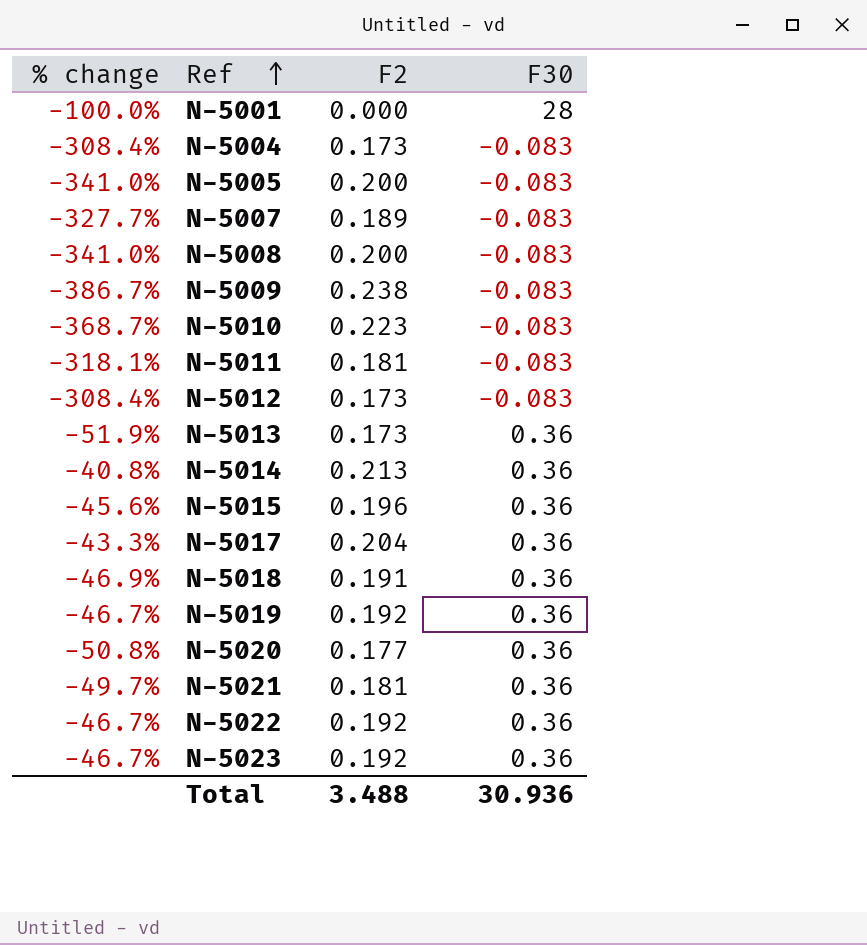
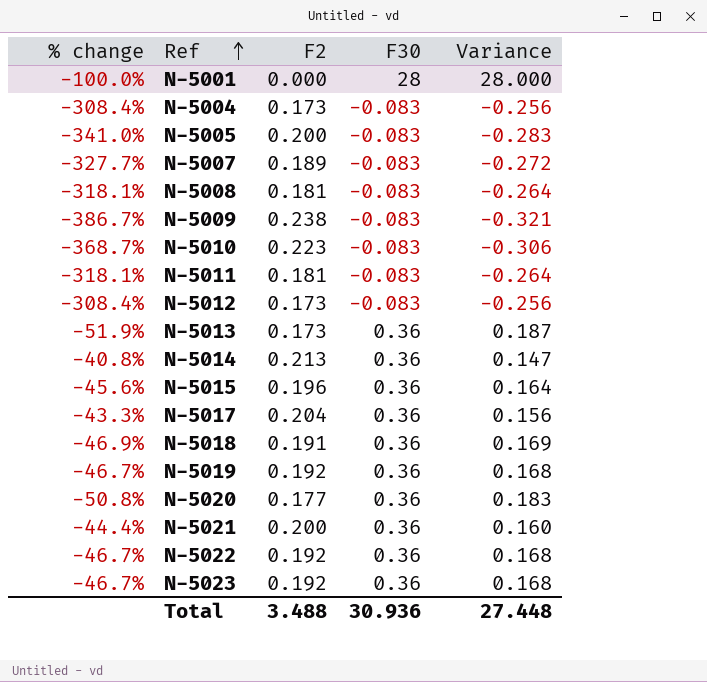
column Variance | formula: none -> [F30] - [F2]
N-5008 | % change: -341.0% -> -318.1%
N-5008 | F2: 0.200 -> 0.181
N-5021 | % change: -49.7% -> -44.4%
N-5021 | F2: 0.181 -> 0.200

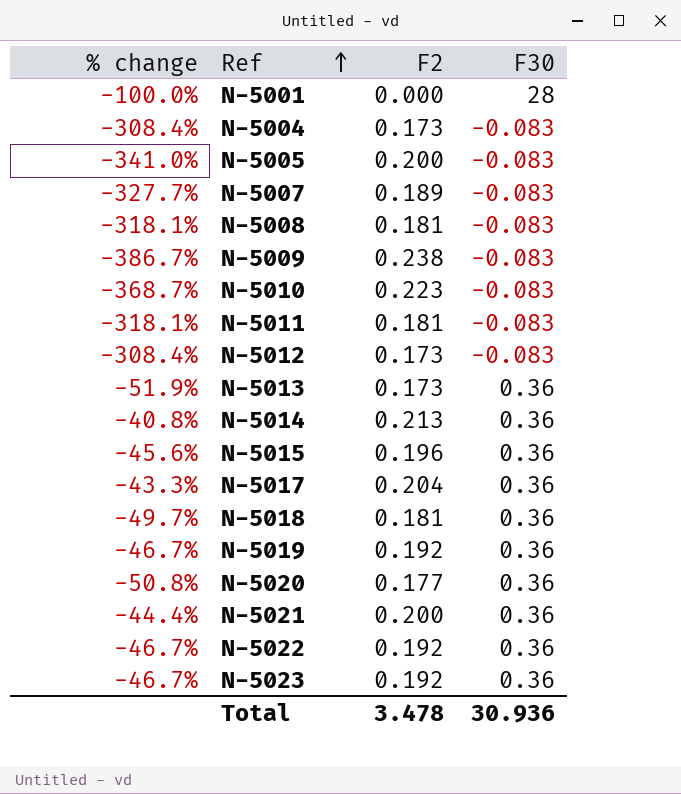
column Variance | formula: [F30] - [F2] -> none
N-5018 | % change: -46.9% -> -49.7%
N-5018 | F2: 0.191 -> 0.181
Total | F2: 3.488 -> 3.478

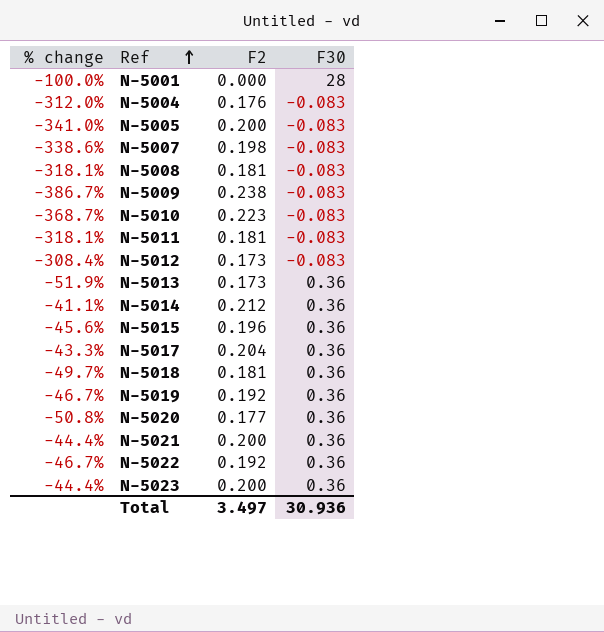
N-5004 | % change: -308.4% -> -312.0%
N-5004 | F2: 0.173 -> 0.176
N-5007 | % change: -327.7% -> -338.6%
N-5007 | F2: 0.189 -> 0.198
N-5014 | % change: -40.8% -> -41.1%
N-5014 | F2: 0.213 -> 0.212
N-5023 | % change: -46.7% -> -44.4%
N-5023 | F2: 0.192 -> 0.200
Total | F2: 3.478 -> 3.497

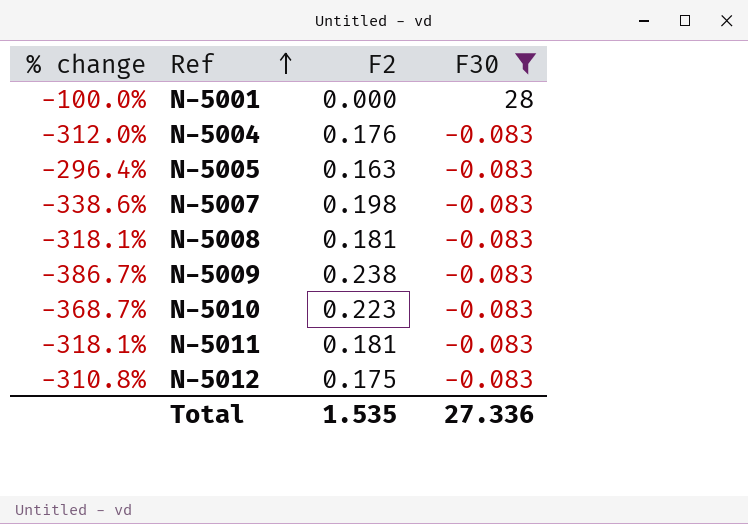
filter: none -> F30 != 0.36
N-5005 | % change: -341.0% -> -296.4%
N-5005 | F2: 0.200 -> 0.163
N-5012 | % change: -308.4% -> -310.8%
N-5012 | F2: 0.173 -> 0.175
Total | F2: 3.497 -> 1.535
Total | F30: 30.936 -> 27.336

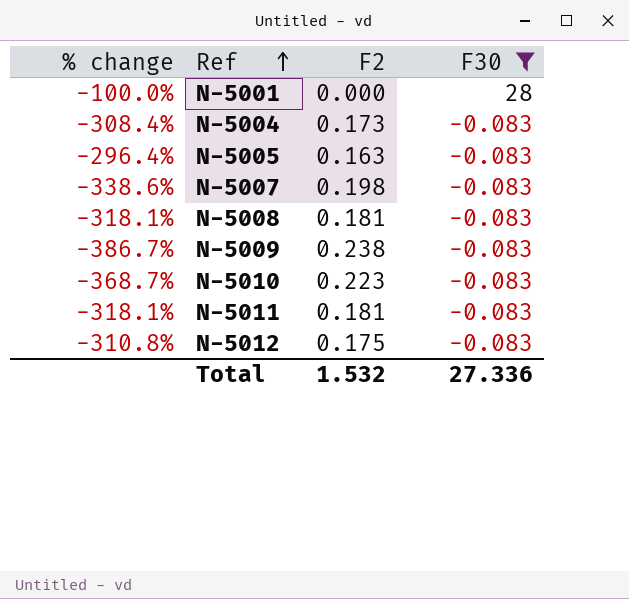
N-5004 | % change: -312.0% -> -308.4%
N-5004 | F2: 0.176 -> 0.173
Total | F2: 1.535 -> 1.532

